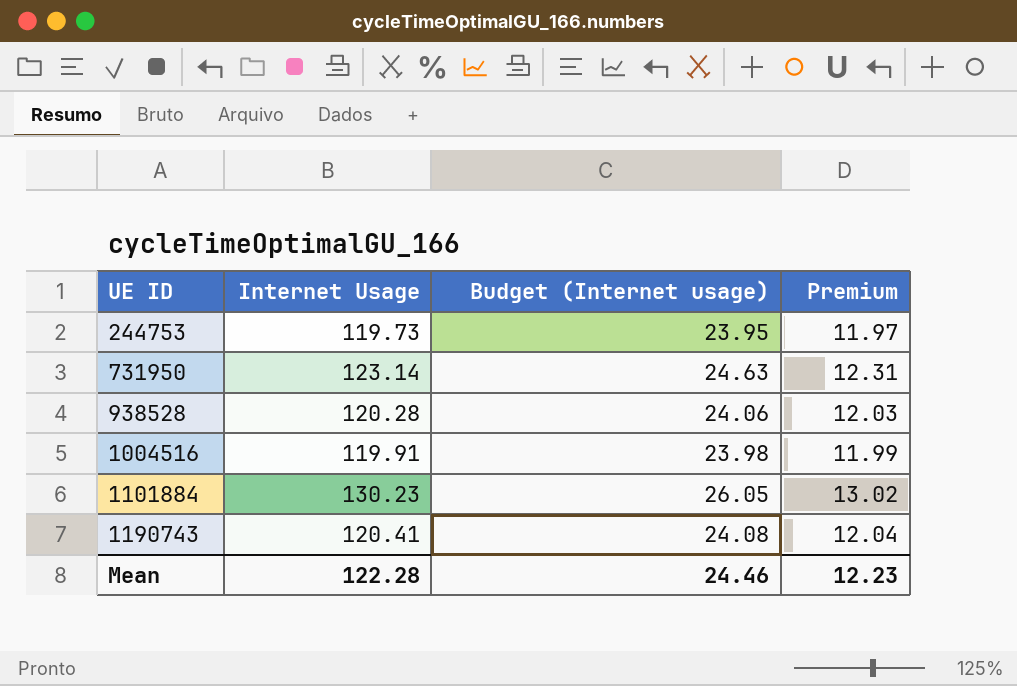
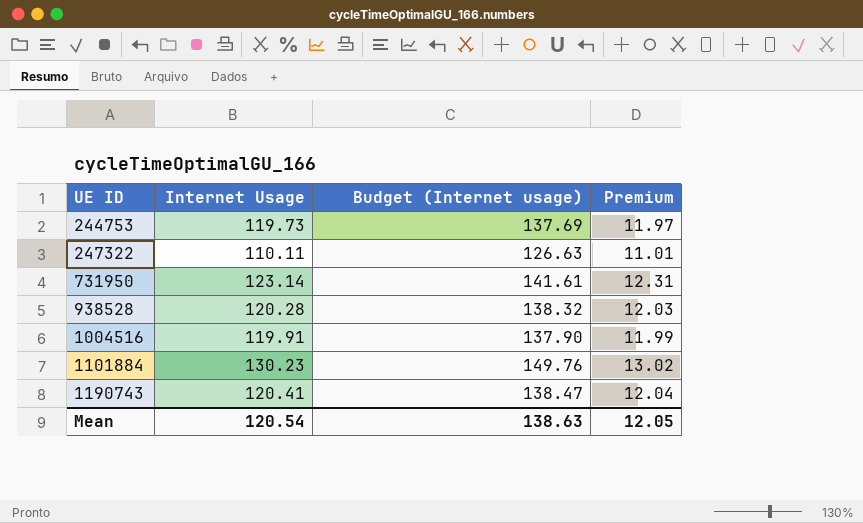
column Budget (Internet usage) | formula: [Internet Usage] * 0.2 -> [Internet Usage] * 1.15
row 247322: none -> 110.11 | 126.63 | 11.01
Mean | Internet Usage: 122.28 -> 120.54
Mean | Budget (Internet usage): 24.46 -> 138.63
Mean | Premium: 12.23 -> 12.05

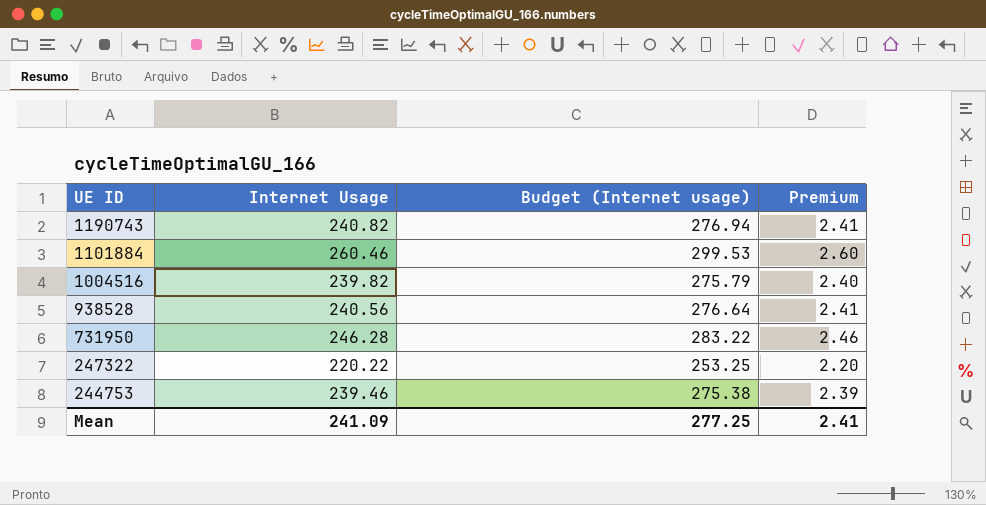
row order: UE ID ascending -> UE ID descending
column Premium | formula: [Internet Usage] * 0.1 -> [Internet Usage] * 0.01
1190743 | Internet Usage: 120.41 -> 240.82
1190743 | Budget (Internet usage): 138.47 -> 276.94
1101884 | Internet Usage: 130.23 -> 260.46
1101884 | Budget (Internet usage): 149.76 -> 299.53
1004516 | Internet Usage: 119.91 -> 239.82
1004516 | Budget (Internet usage): 137.90 -> 275.79
938528 | Internet Usage: 120.28 -> 240.56
938528 | Budget (Internet usage): 138.32 -> 276.64
731950 | Internet Usage: 123.14 -> 246.28
731950 | Budget (Internet usage): 141.61 -> 283.22
247322 | Internet Usage: 110.11 -> 220.22
247322 | Budget (Internet usage): 126.63 -> 253.25
244753 | Internet Usage: 119.73 -> 239.46
244753 | Budget (Internet usage): 137.69 -> 275.38
Mean | Internet Usage: 120.54 -> 241.09
Mean | Budget (Internet usage): 138.63 -> 277.25
Mean | Premium: 12.05 -> 2.41

